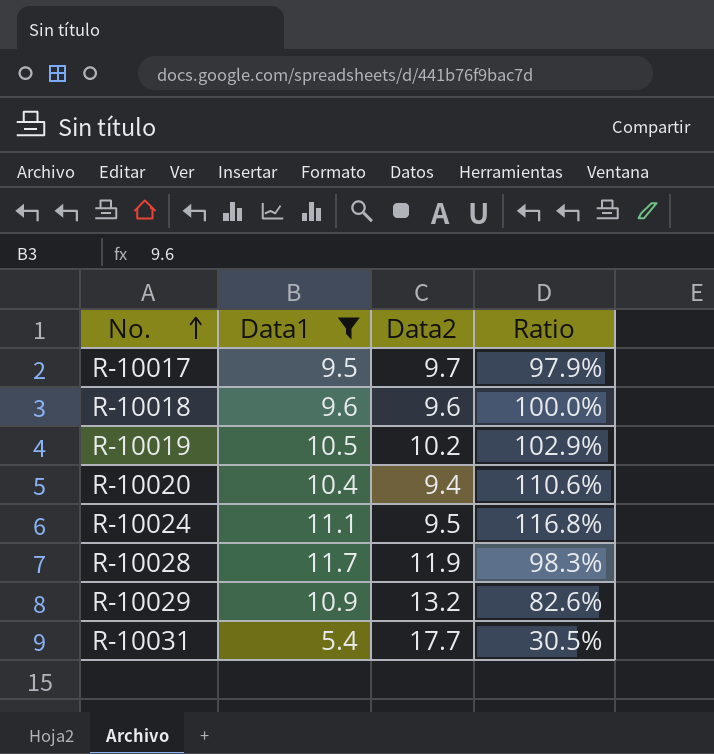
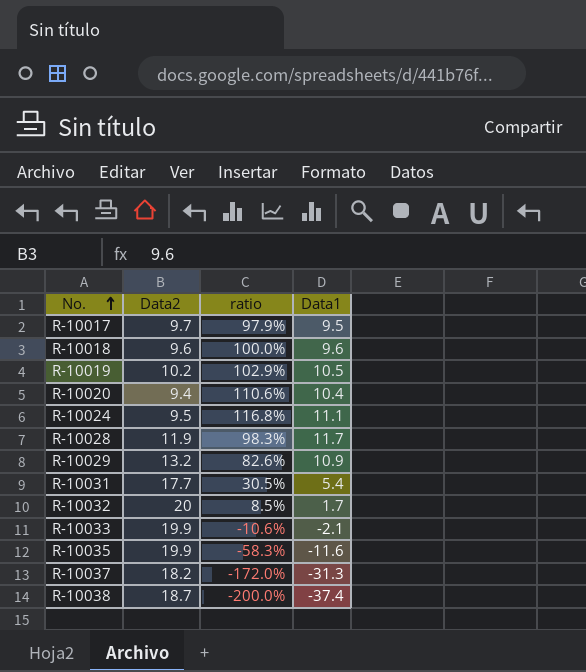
filter: Data1 >= 5.4 -> none
column name: Ratio -> ratio
column Data1 | position: 2 -> 4

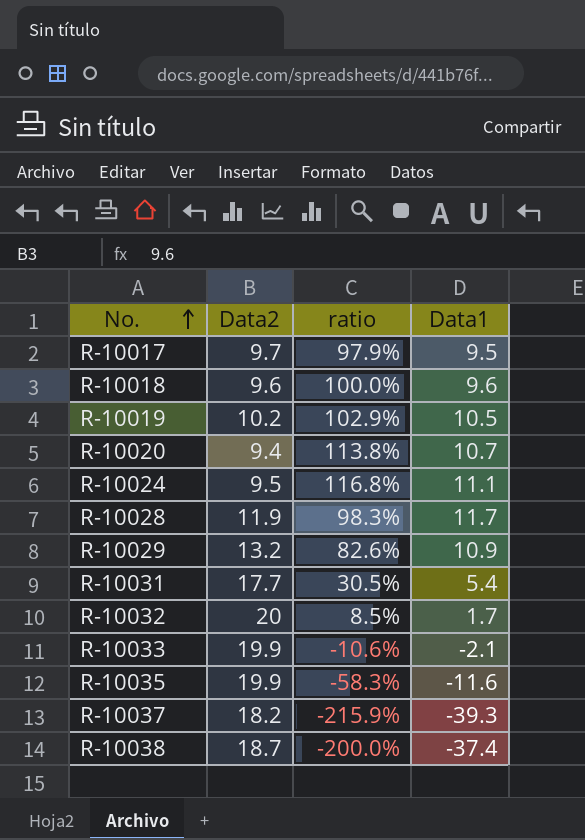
R-10020 | ratio: 110.6% -> 113.8%
R-10020 | Data1: 10.4 -> 10.7
R-10037 | ratio: -172.0% -> -215.9%
R-10037 | Data1: -31.3 -> -39.3

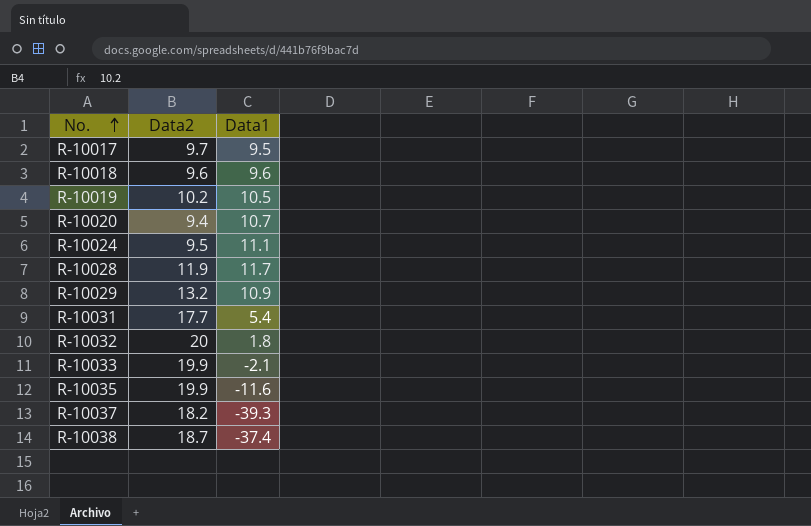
column ratio | formula: [Data1] / [Data2] -> none
R-10032 | Data1: 1.7 -> 1.8

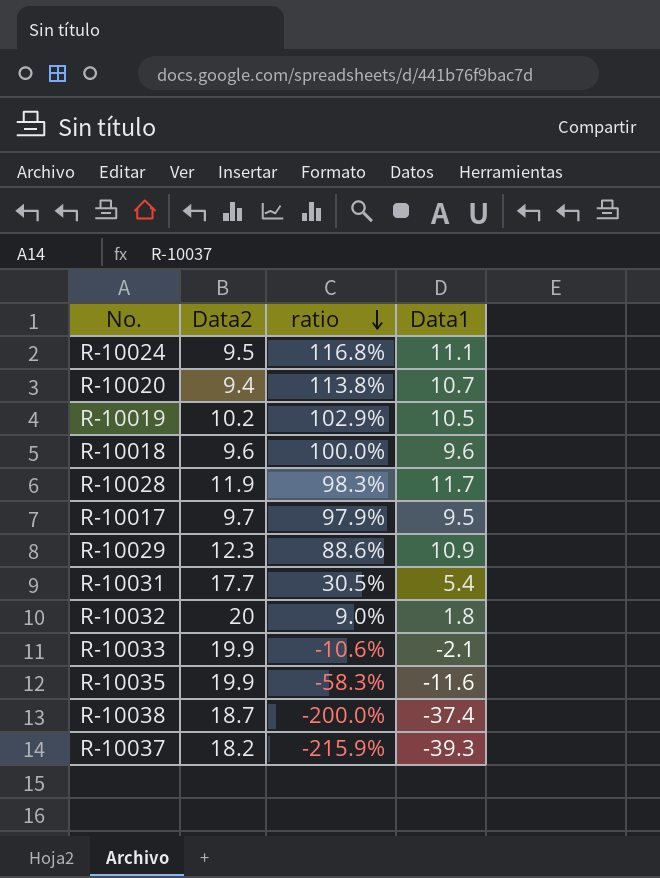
row order: No. ascending -> ratio descending
column ratio | formula: none -> [Data1] / [Data2]
R-10029 | Data2: 13.2 -> 12.3

